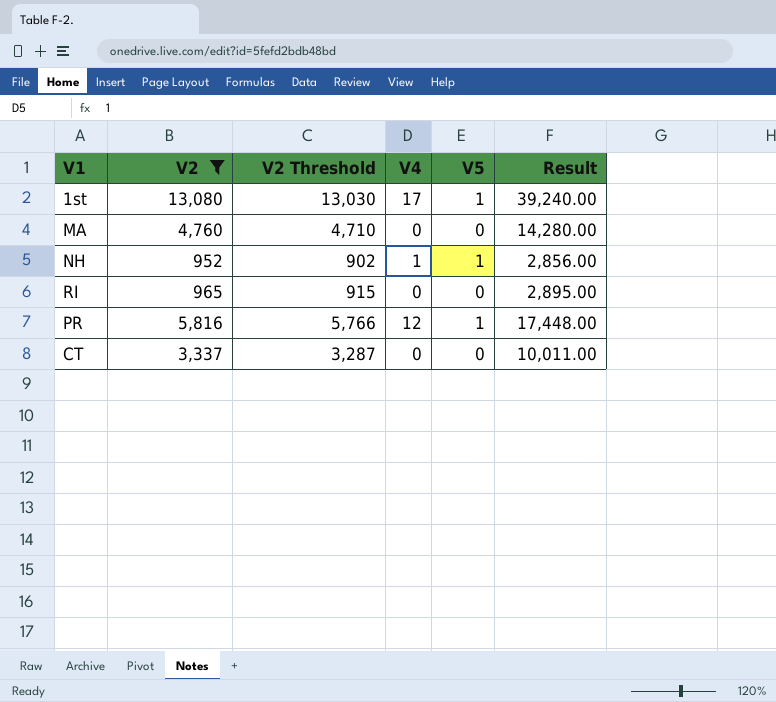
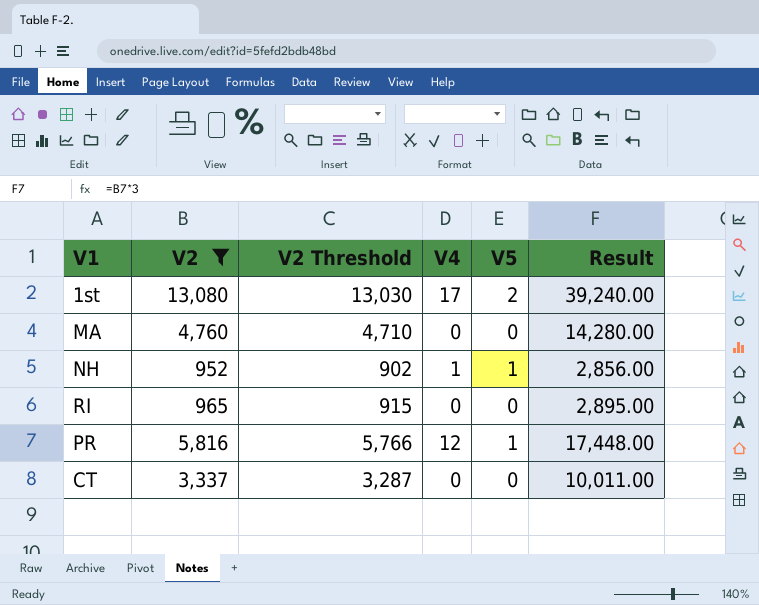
1st | V5: 1 -> 2

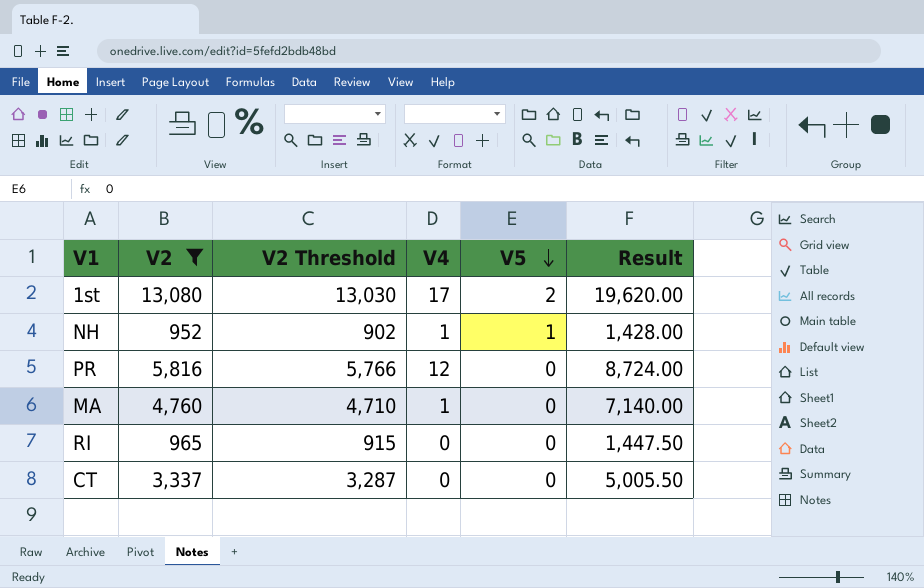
row order: none -> V5 descending
column Result | formula: [V2] * 3 -> [V2] * 1.5
PR | V5: 1 -> 0
MA | V4: 0 -> 1

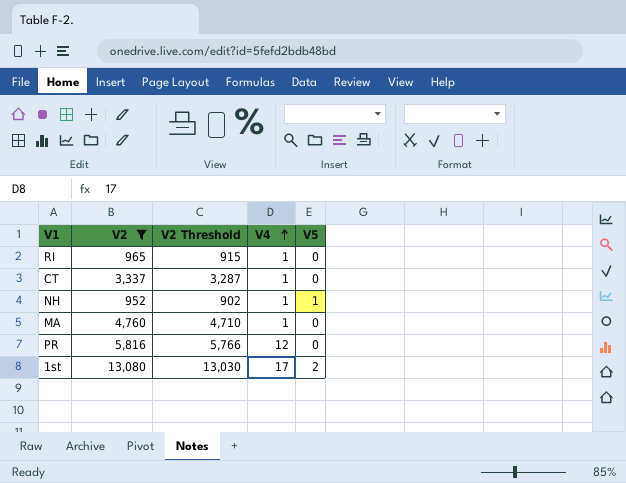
row order: V5 descending -> V4 ascending
column Result | formula: [V2] * 1.5 -> none
RI | V4: 0 -> 1
CT | V4: 0 -> 1

